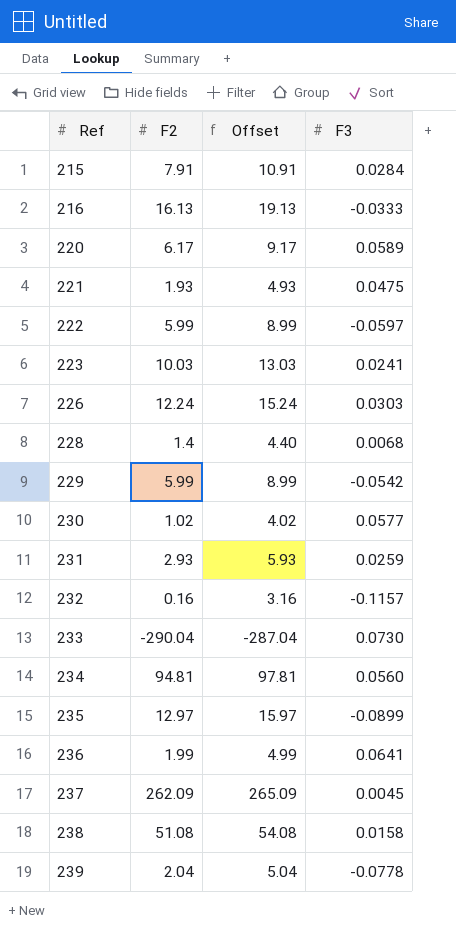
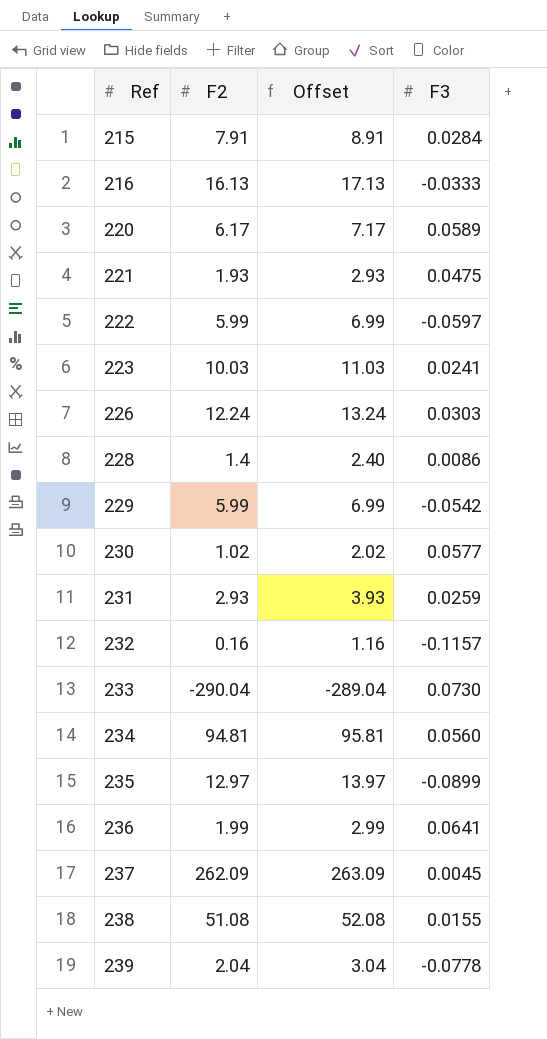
column Offset | formula: [F2] + 3 -> [F2] + 1
228 | F3: 0.0068 -> 0.0086
238 | F3: 0.0158 -> 0.0155

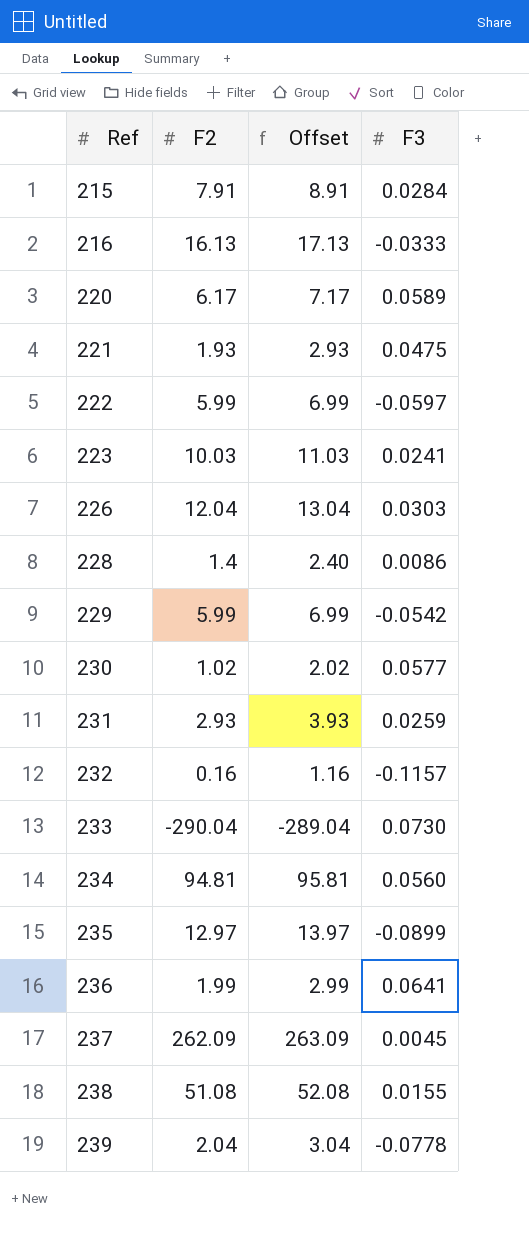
226 | F2: 12.24 -> 12.04
226 | Offset: 13.24 -> 13.04

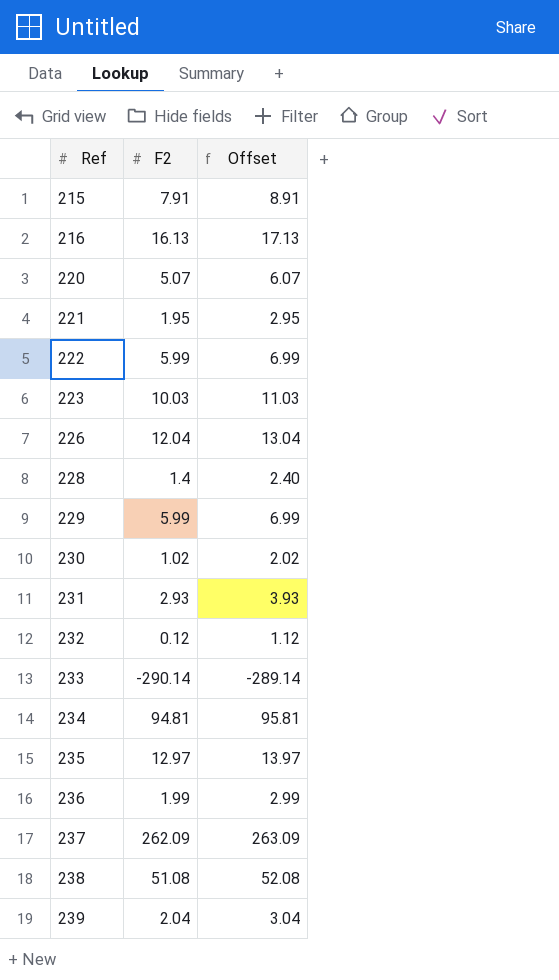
column F3 | position: 4 -> none
220 | F2: 6.17 -> 5.07
220 | Offset: 7.17 -> 6.07
221 | F2: 1.93 -> 1.95
221 | Offset: 2.93 -> 2.95
232 | F2: 0.16 -> 0.12
232 | Offset: 1.16 -> 1.12
233 | F2: -290.04 -> -290.14
233 | Offset: -289.04 -> -289.14

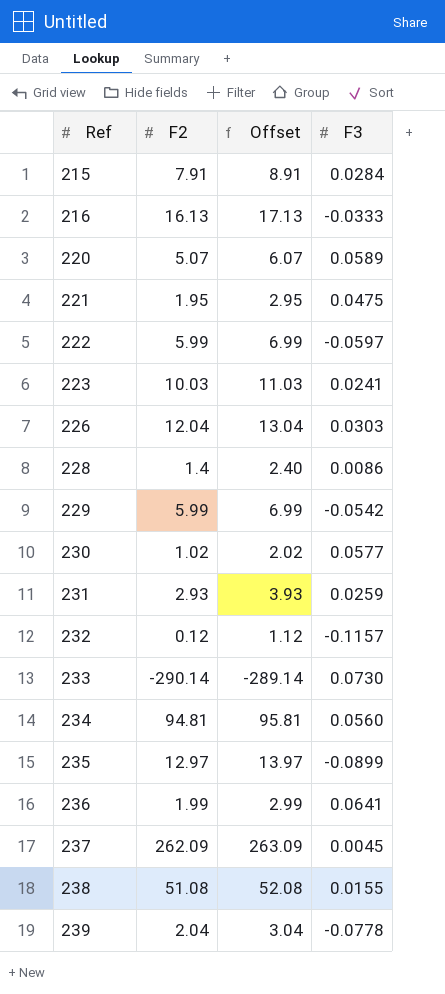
column F3 | position: none -> 4

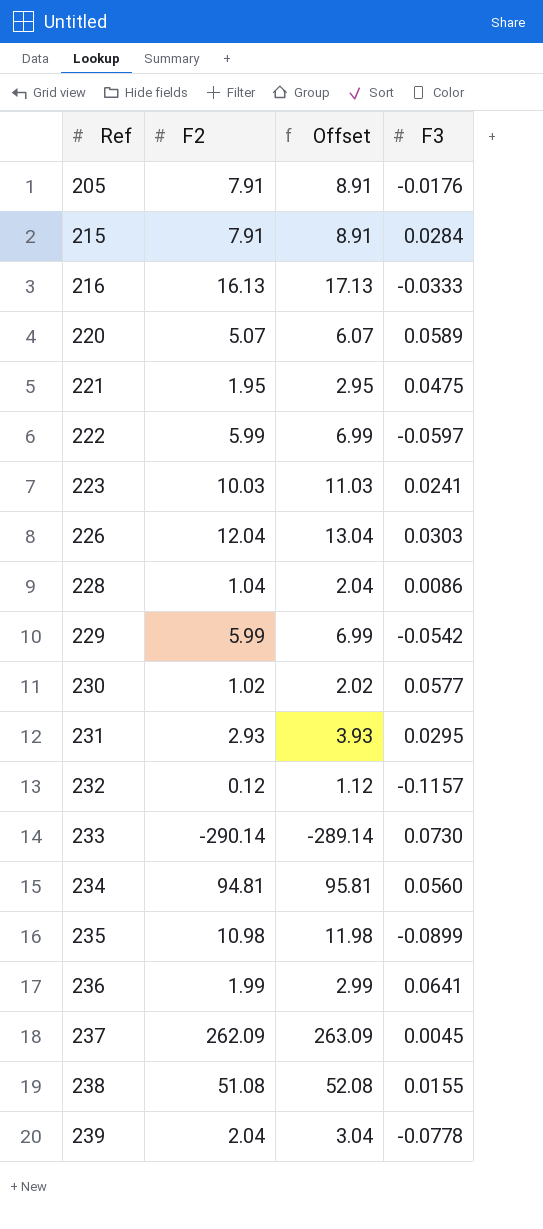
row 205: none -> 7.91 | 8.91 | -0.0176
228 | F2: 1.4 -> 1.04
228 | Offset: 2.40 -> 2.04
231 | F3: 0.0259 -> 0.0295
235 | F2: 12.97 -> 10.98
235 | Offset: 13.97 -> 11.98

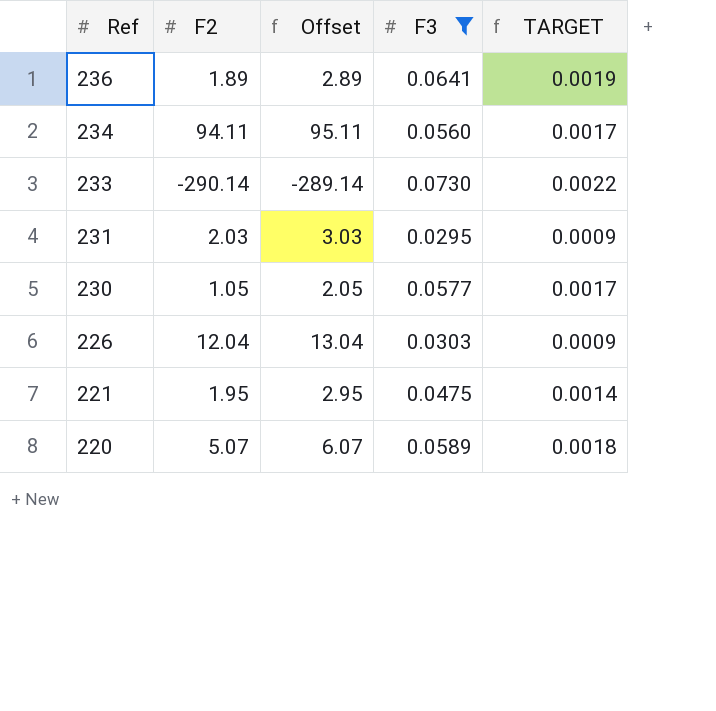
filter: none -> F3 >= 0.0295
row order: Ref ascending -> Ref descending
column TARGET | formula: none -> [F3] * 0.03
236 | F2: 1.99 -> 1.89
236 | Offset: 2.99 -> 2.89
234 | F2: 94.81 -> 94.11
234 | Offset: 95.81 -> 95.11
231 | F2: 2.93 -> 2.03
231 | Offset: 3.93 -> 3.03
230 | F2: 1.02 -> 1.05
230 | Offset: 2.02 -> 2.05

